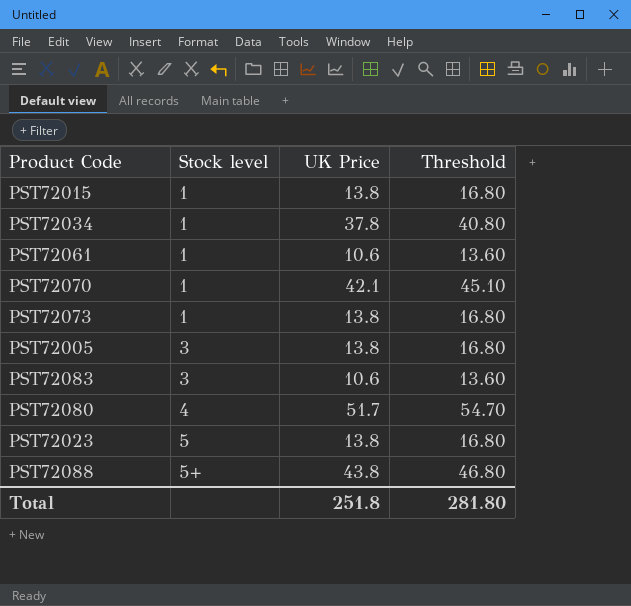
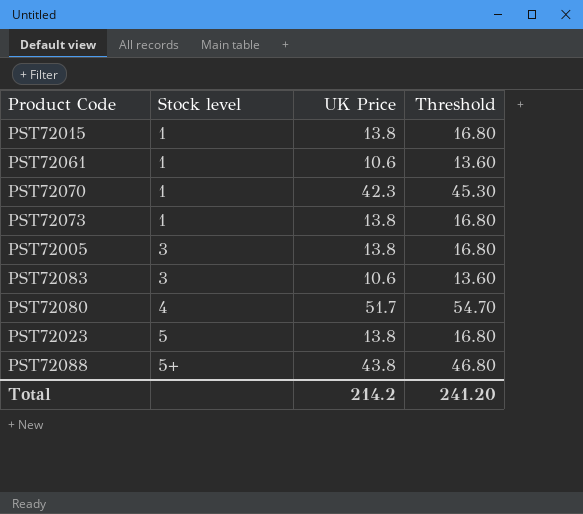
row PST72034: 1 | 37.8 | 40.80 -> none
PST72070 | UK Price: 42.1 -> 42.3
PST72070 | Threshold: 45.10 -> 45.30
Total | UK Price: 251.8 -> 214.2
Total | Threshold: 281.80 -> 241.20

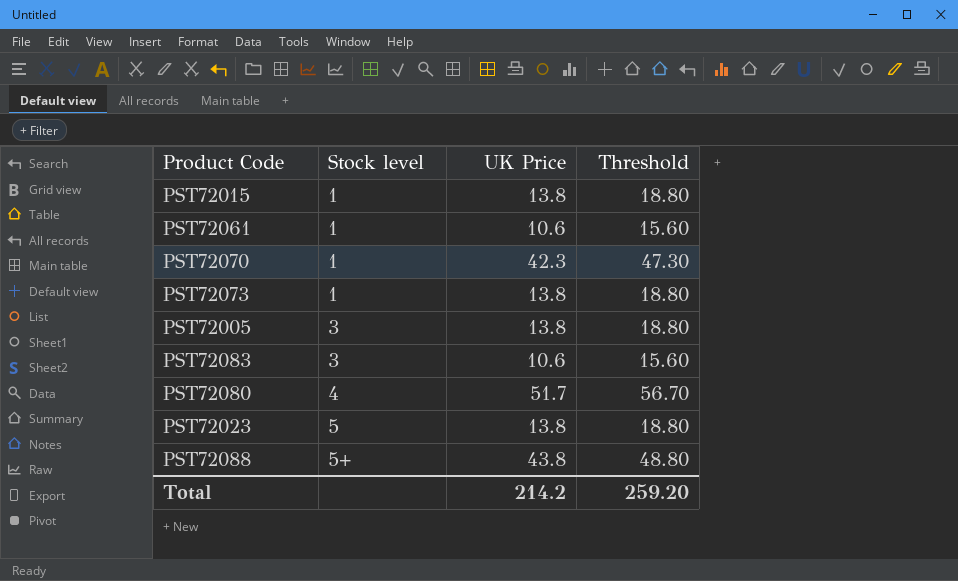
column Threshold | formula: [UK Price] + 3 -> [UK Price] + 5
Total | Threshold: 241.20 -> 259.20

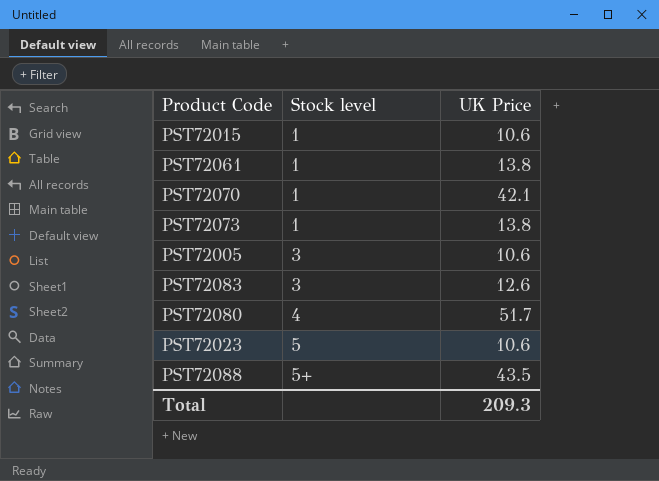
column Threshold | formula: [UK Price] + 5 -> none
PST72015 | UK Price: 13.8 -> 10.6
PST72061 | UK Price: 10.6 -> 13.8
PST72070 | UK Price: 42.3 -> 42.1
PST72005 | UK Price: 13.8 -> 10.6
PST72083 | UK Price: 10.6 -> 12.6
PST72023 | UK Price: 13.8 -> 10.6
PST72088 | UK Price: 43.8 -> 43.5
Total | UK Price: 214.2 -> 209.3

